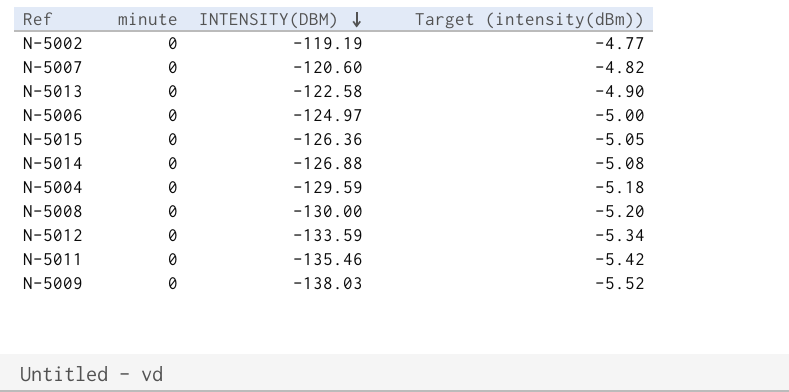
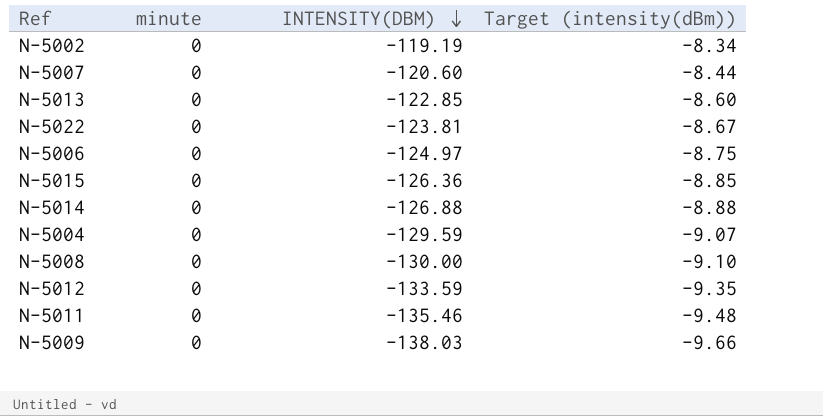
column Target (intensity(dBm)) | formula: [INTENSITY(DBM)] * 0.04 -> [INTENSITY(DBM)] * 0.07
N-5013 | INTENSITY(DBM): -122.58 -> -122.85
row N-5022: none -> 0 | -123.81 | -8.67

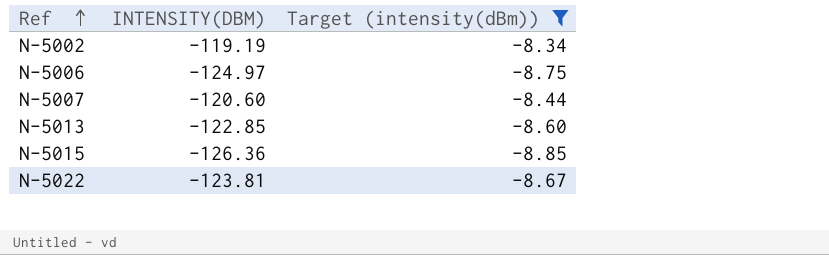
filter: none -> Target (intensity(dBm)) >= -8.85
row order: INTENSITY(DBM) descending -> Ref ascending
column minute | position: 2 -> none

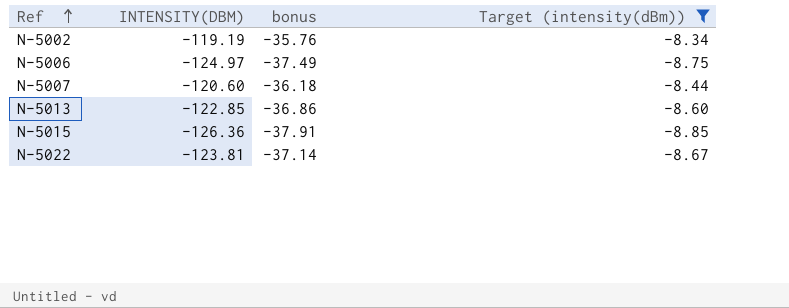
column bonus | formula: none -> [INTENSITY(DBM)] * 0.3

